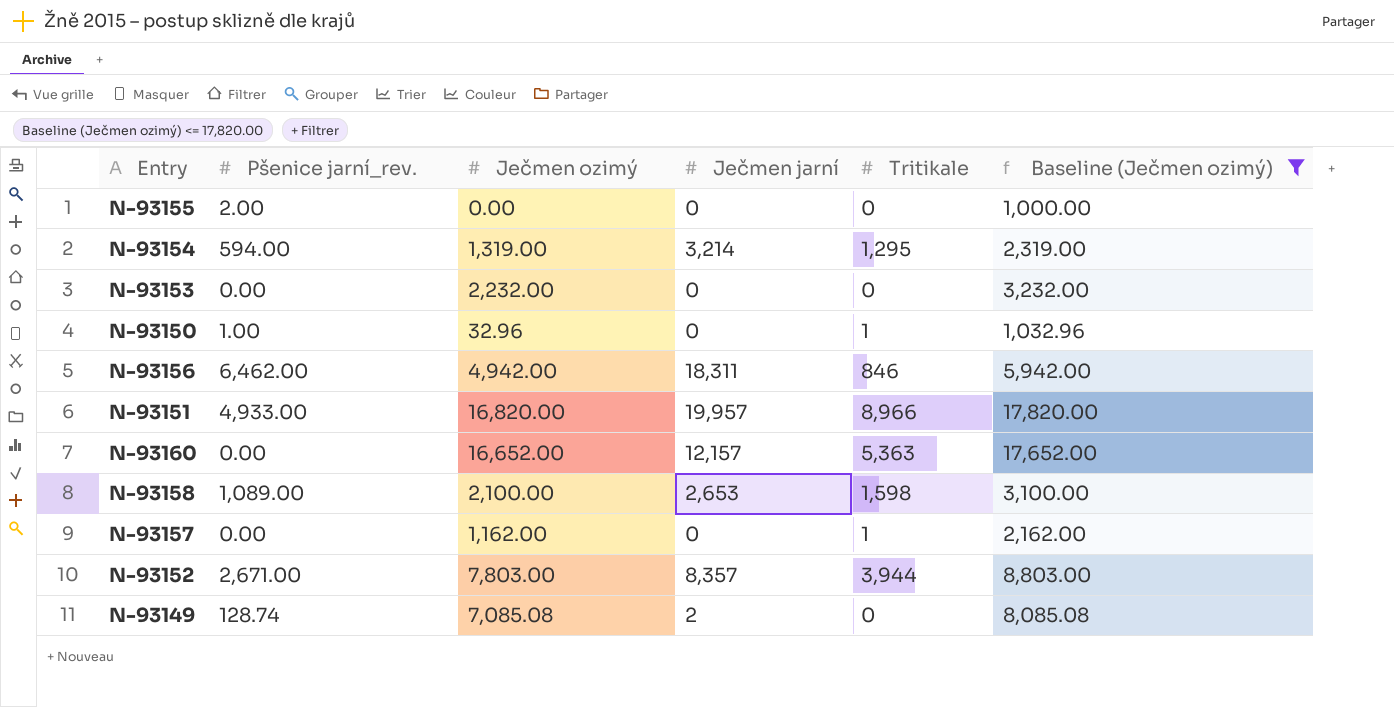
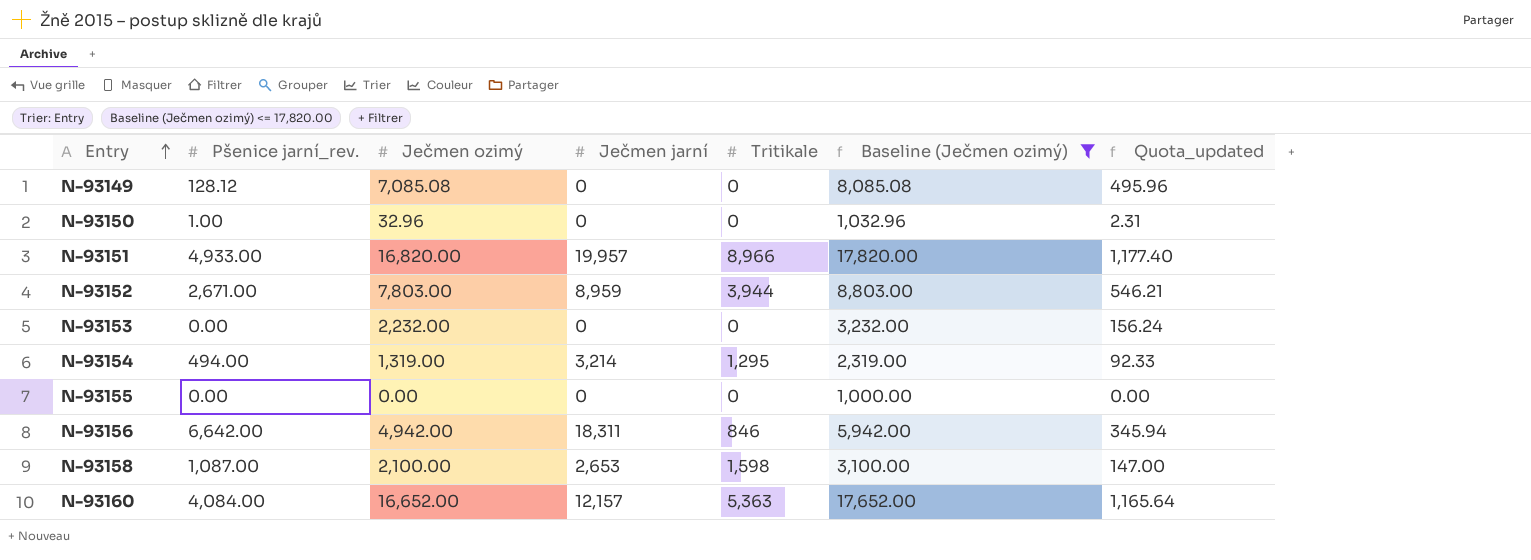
row order: none -> Entry ascending
column Quota_updated | formula: none -> [Ječmen ozimý] * 0.07
row N-93157: 0.00 | 1,162.00 | 0 | 1 | 2,162.00 -> none
N-93149 | Pšenice jarní_rev.: 128.74 -> 128.12
N-93149 | Ječmen jarní: 2 -> 0
N-93150 | Tritikale: 1 -> 0
N-93152 | Ječmen jarní: 8,357 -> 8,959
N-93154 | Pšenice jarní_rev.: 594.00 -> 494.00
N-93155 | Pšenice jarní_rev.: 2.00 -> 0.00
N-93156 | Pšenice jarní_rev.: 6,462.00 -> 6,642.00
N-93158 | Pšenice jarní_rev.: 1,089.00 -> 1,087.00
N-93160 | Pšenice jarní_rev.: 0.00 -> 4,084.00

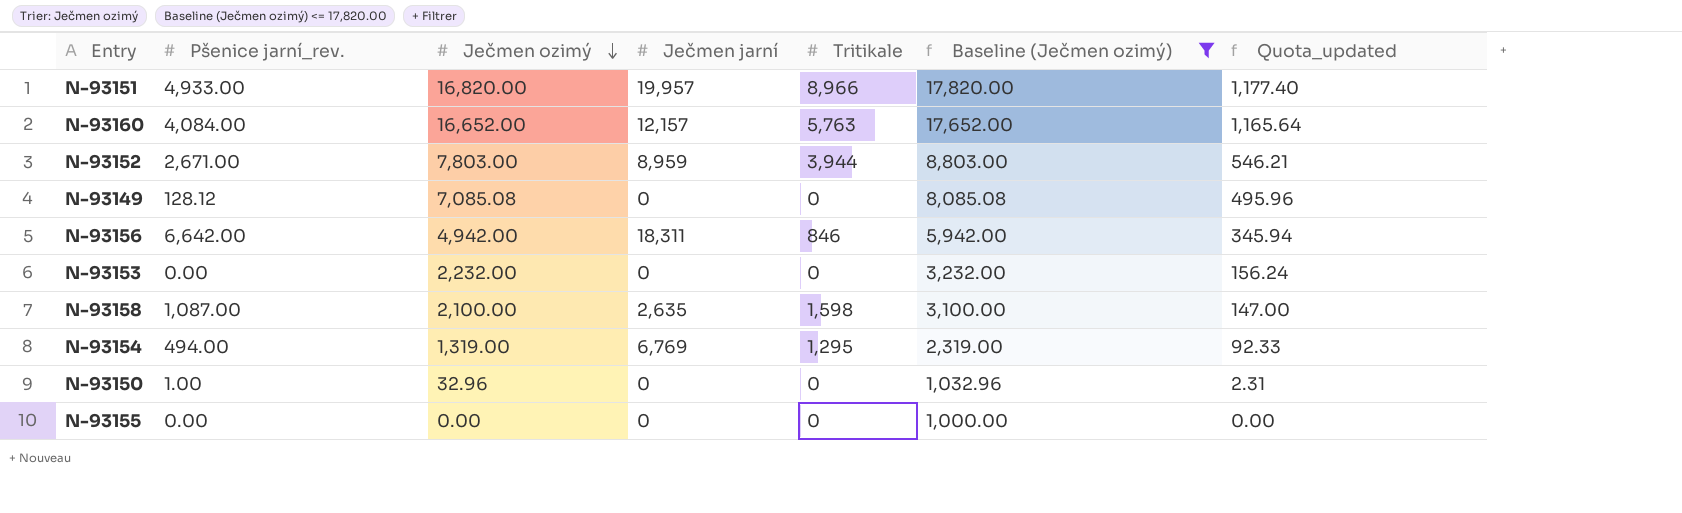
row order: Entry ascending -> Ječmen ozimý descending
N-93160 | Tritikale: 5,363 -> 5,763
N-93158 | Ječmen jarní: 2,653 -> 2,635
N-93154 | Ječmen jarní: 3,214 -> 6,769

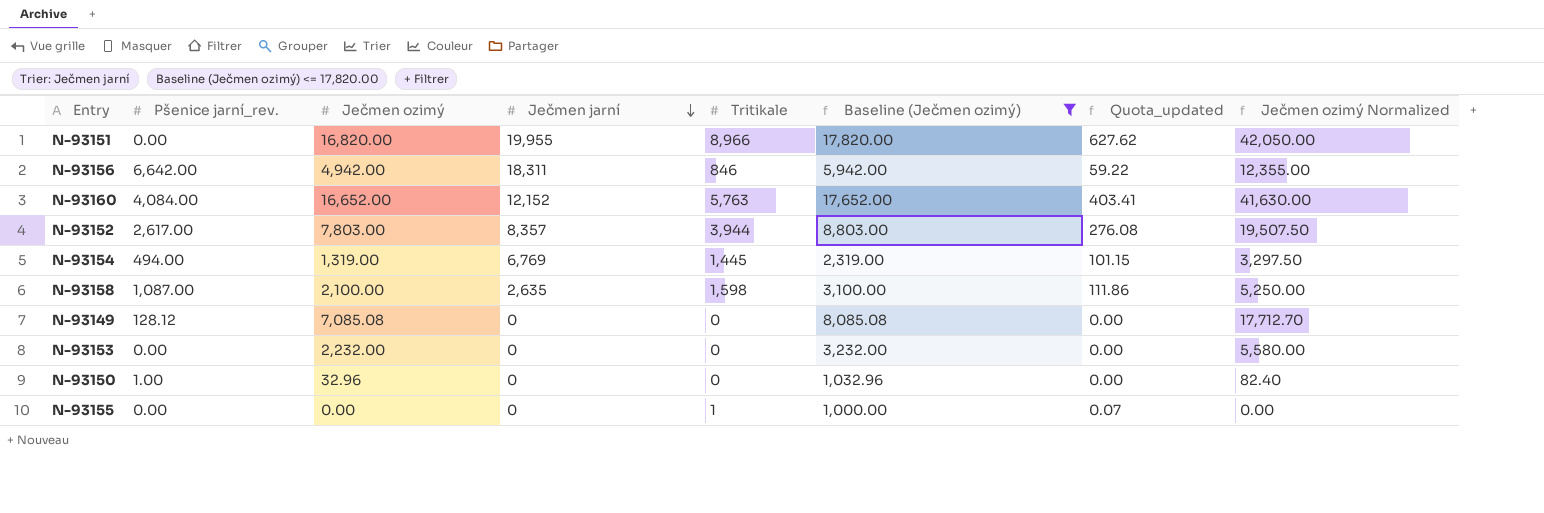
row order: Ječmen ozimý descending -> Ječmen jarní descending
column Quota_updated | formula: [Ječmen ozimý] * 0.07 -> [Tritikale] * 0.07
column Ječmen ozimý Normalized | formula: none -> [Ječmen ozimý] * 2.5
N-93151 | Pšenice jarní_rev.: 4,933.00 -> 0.00
N-93151 | Ječmen jarní: 19,957 -> 19,955
N-93160 | Ječmen jarní: 12,157 -> 12,152
N-93152 | Pšenice jarní_rev.: 2,671.00 -> 2,617.00
N-93152 | Ječmen jarní: 8,959 -> 8,357
N-93154 | Tritikale: 1,295 -> 1,445
N-93155 | Tritikale: 0 -> 1

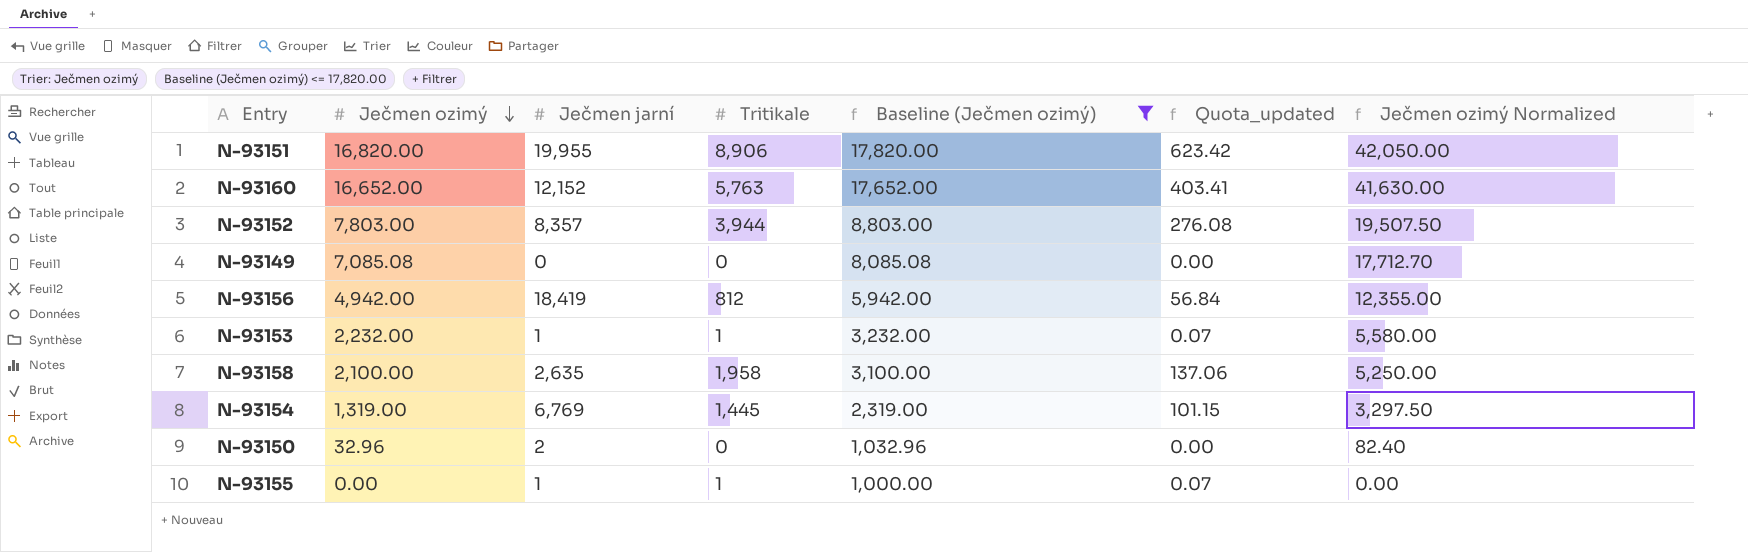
row order: Ječmen jarní descending -> Ječmen ozimý descending
column Pšenice jarní_rev. | position: 2 -> none
N-93151 | Tritikale: 8,966 -> 8,906
N-93151 | Quota_updated: 627.62 -> 623.42
N-93156 | Ječmen jarní: 18,311 -> 18,419
N-93156 | Tritikale: 846 -> 812
N-93156 | Quota_updated: 59.22 -> 56.84
N-93153 | Ječmen jarní: 0 -> 1
N-93153 | Tritikale: 0 -> 1
N-93153 | Quota_updated: 0.00 -> 0.07
N-93158 | Tritikale: 1,598 -> 1,958
N-93158 | Quota_updated: 111.86 -> 137.06
N-93150 | Ječmen jarní: 0 -> 2
N-93155 | Ječmen jarní: 0 -> 1

